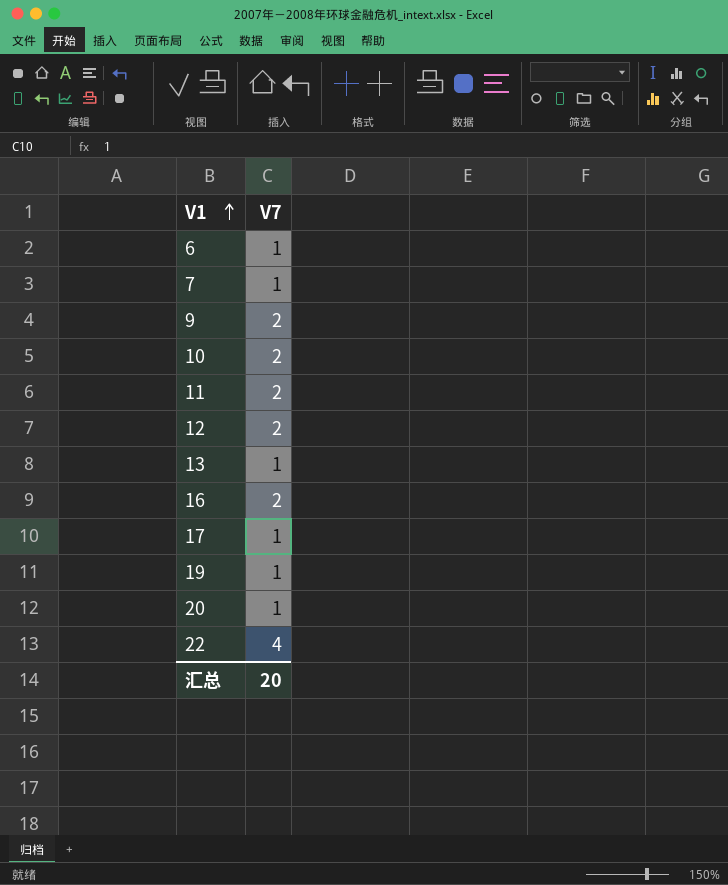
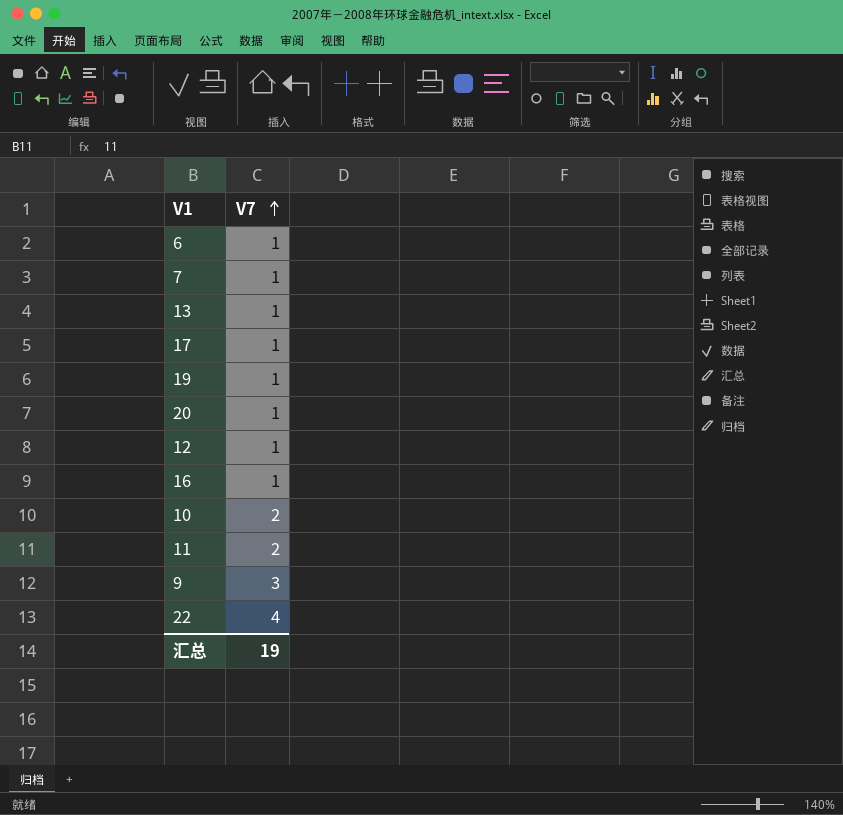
row order: V1 ascending -> V7 ascending
12 | V7: 2 -> 1
16 | V7: 2 -> 1
9 | V7: 2 -> 3
汇总 | V7: 20 -> 19

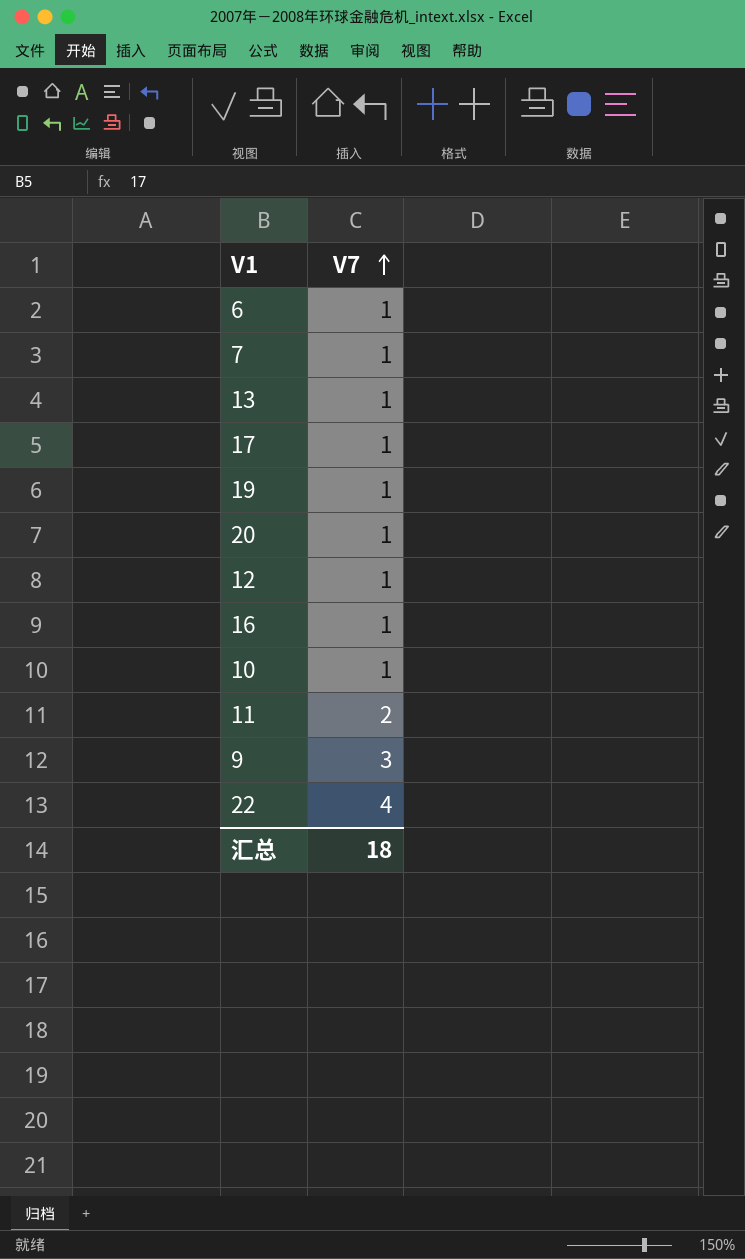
10 | V7: 2 -> 1
汇总 | V7: 19 -> 18

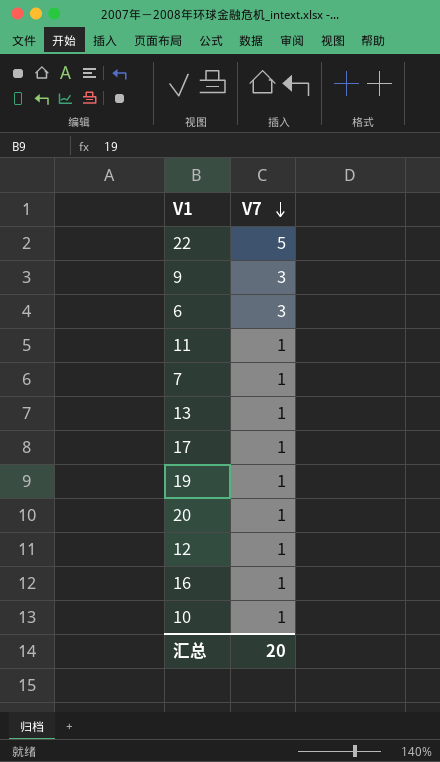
row order: V7 ascending -> V7 descending
22 | V7: 4 -> 5
6 | V7: 1 -> 3
11 | V7: 2 -> 1
汇总 | V7: 18 -> 20

